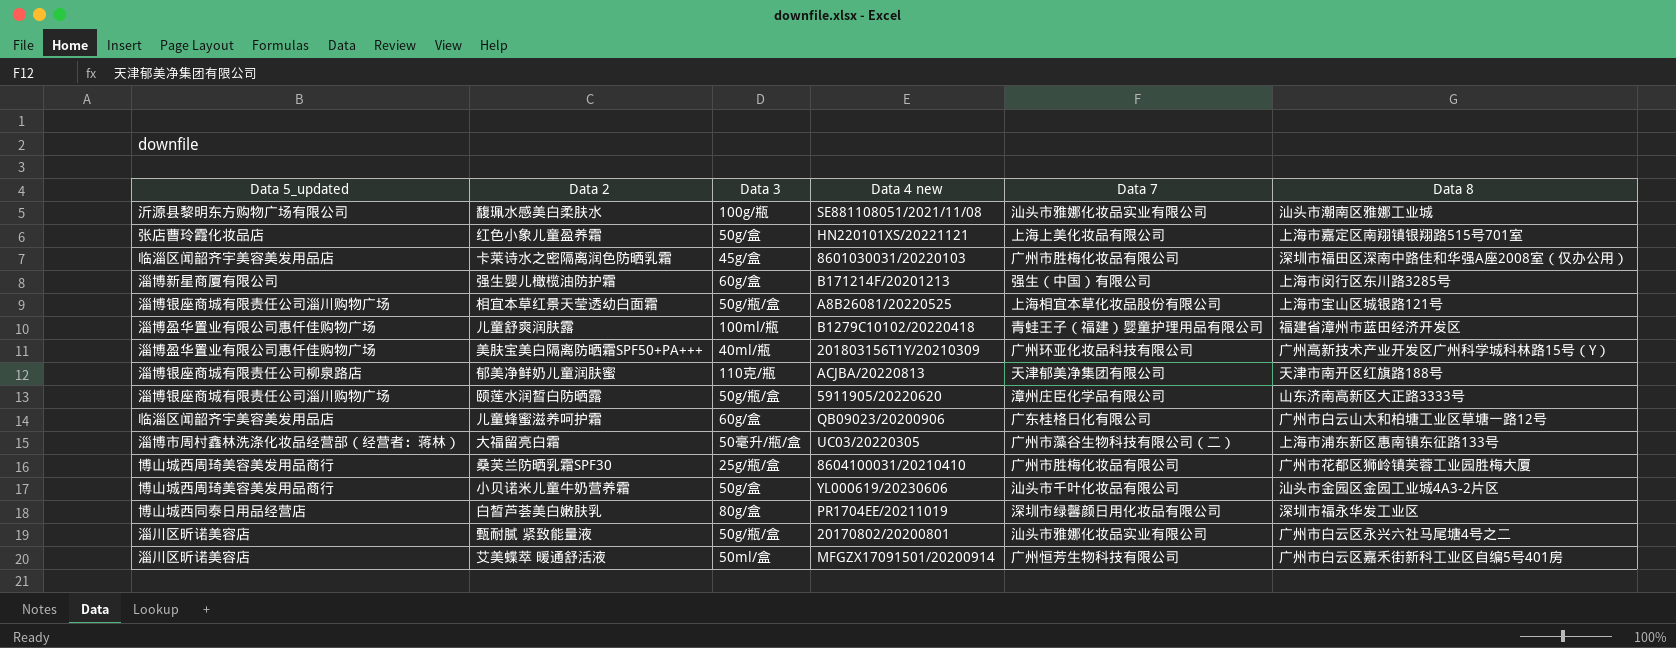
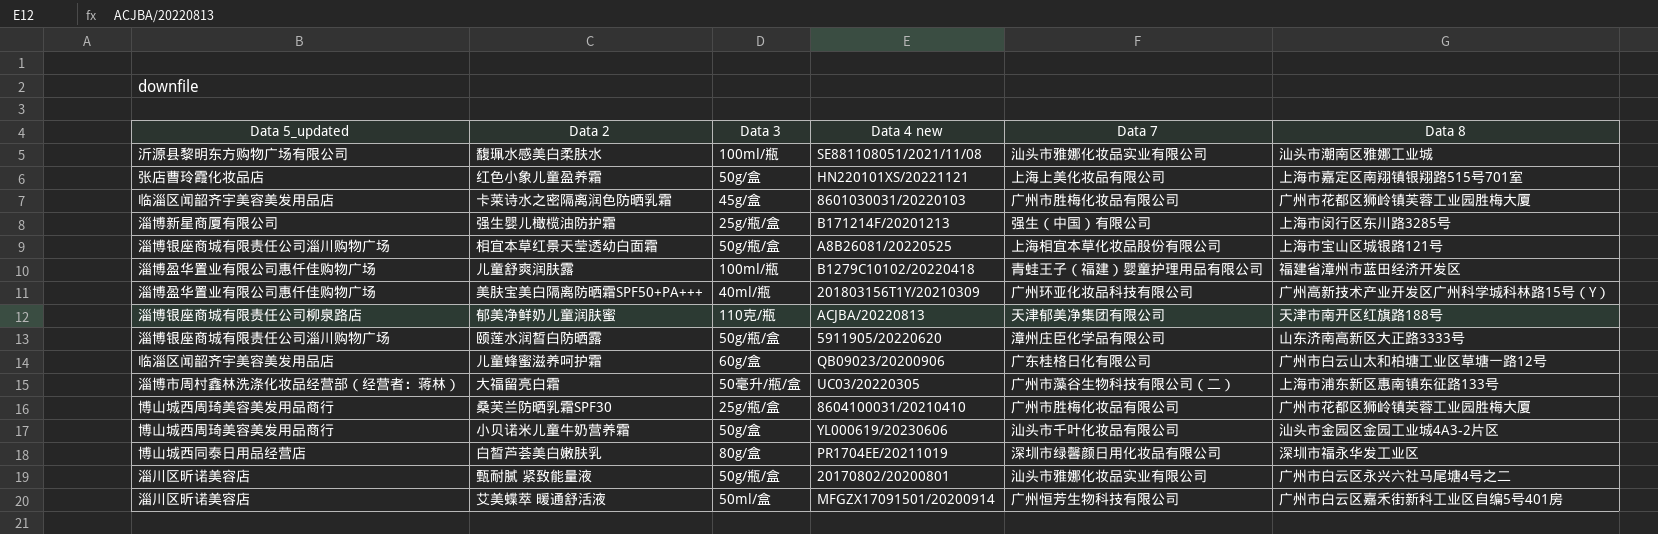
馥珮水感美白柔肤水 | Data 3: 100g/瓶 -> 100ml/瓶
卡莱诗水之密隔离润色防晒乳霜 | Data 8: 深圳市福田区深南中路佳和华强A座2008室（仅办公用） -> 广州市花都区狮岭镇芙蓉工业园胜梅大厦
强生婴儿橄榄油防护霜 | Data 3: 60g/盒 -> 25g/瓶/盒

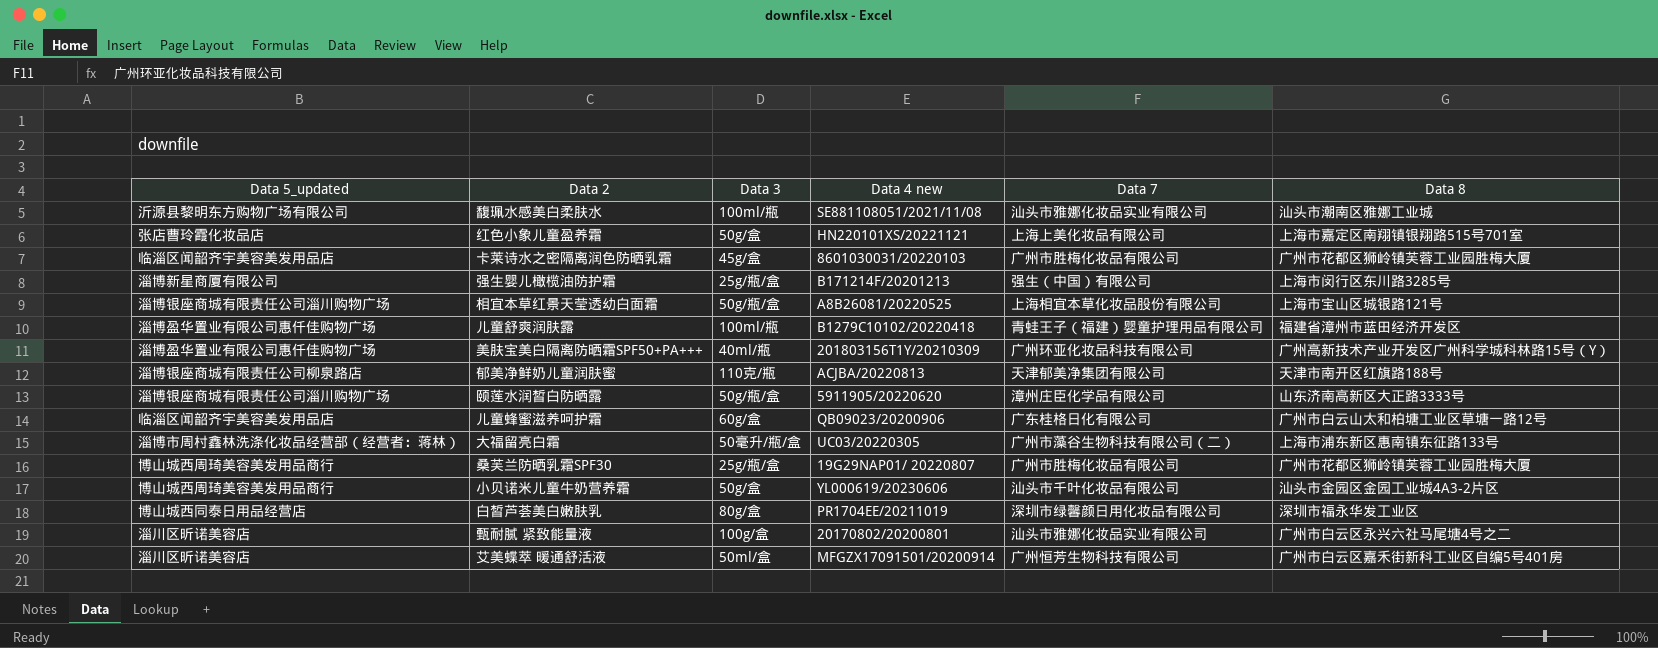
桑芙兰防晒乳霜SPF30 | Data 4 new: 8604100031/20210410 -> 19G29NAP01/ 20220807
甄耐腻 紧致能量液 | Data 3: 50g/瓶/盒 -> 100g/盒

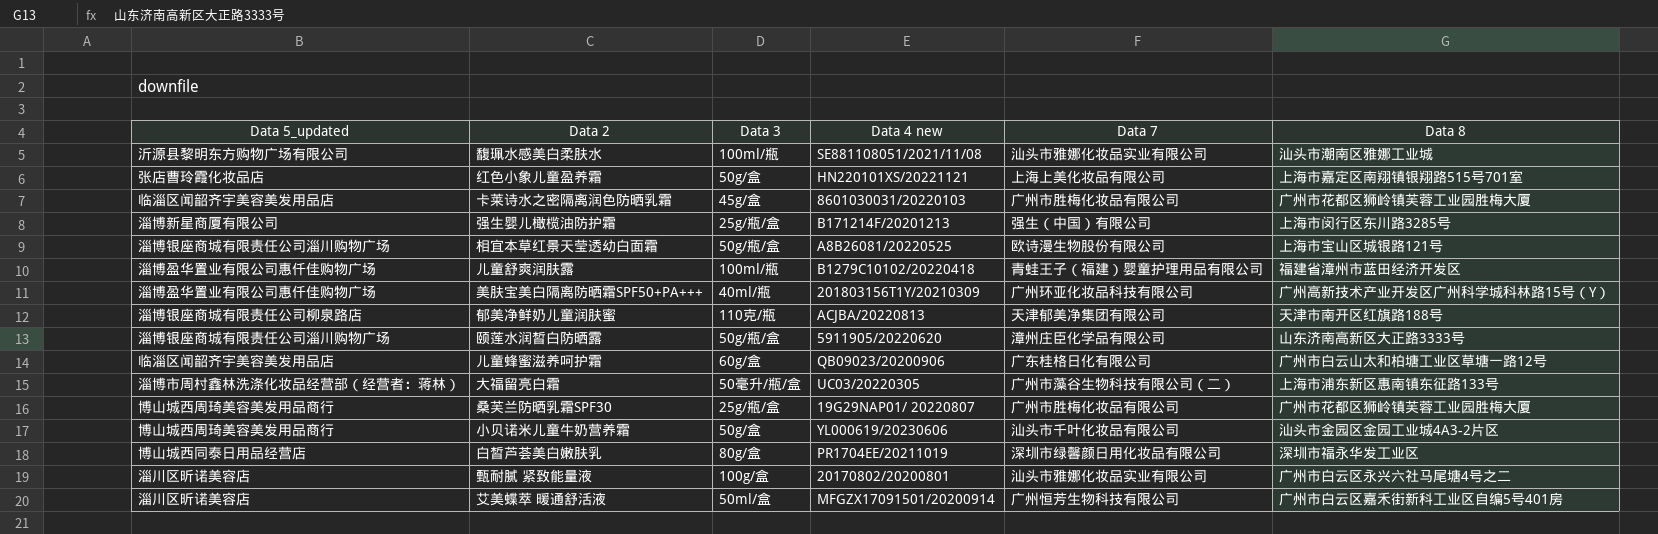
相宜本草红景天莹透幼白面霜 | Data 7: 上海相宜本草化妆品股份有限公司 -> 欧诗漫生物股份有限公司

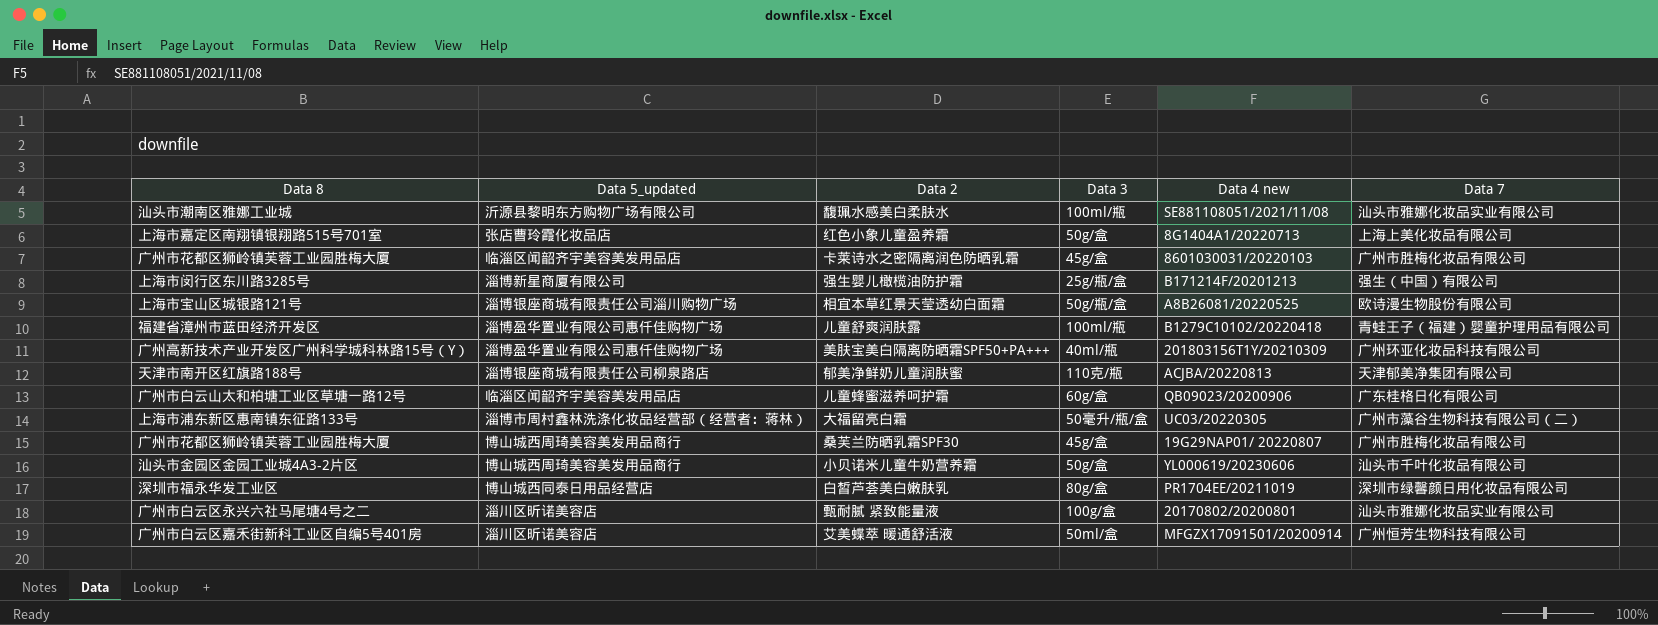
column Data 8 | position: 6 -> 1
row 颐莲水润皙白防晒露: 淄博银座商城有限责任公司淄川购物广场 | 50g/瓶/盒 | 5911905/20220620 | 漳州庄臣化学品有限公司 | 山东济南高新区大正路3333号 -> none
红色小象儿童盈养霜 | Data 4 new: HN220101XS/20221121 -> 8G1404A1/20220713
桑芙兰防晒乳霜SPF30 | Data 3: 25g/瓶/盒 -> 45g/盒

